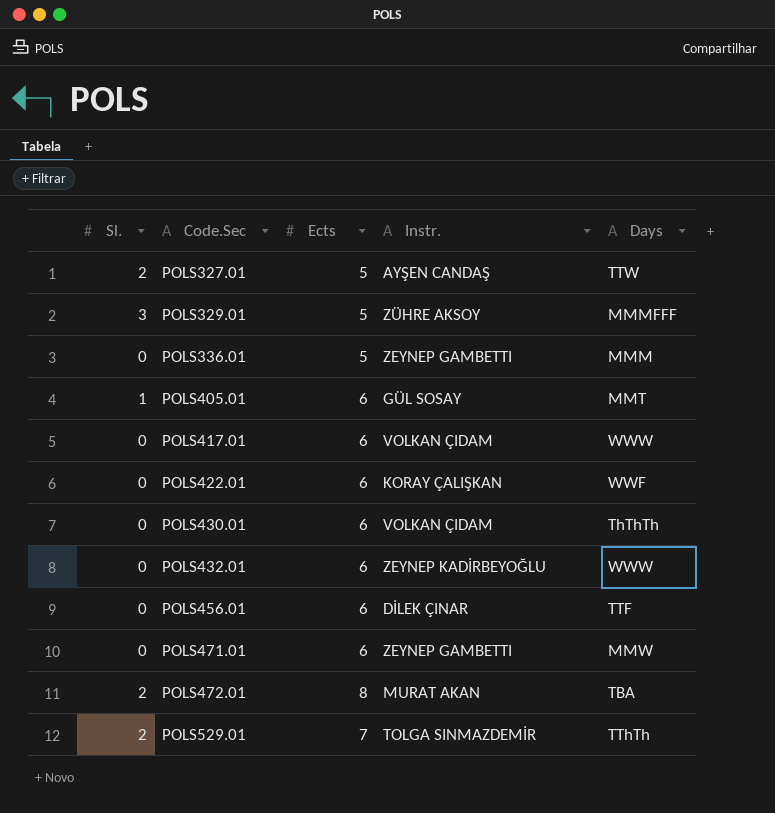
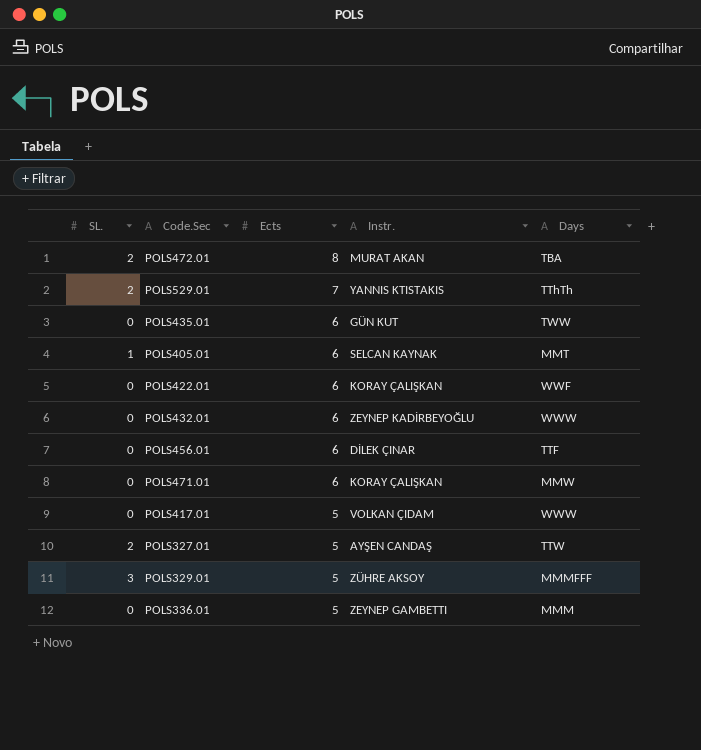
row order: Code.Sec ascending -> Ects descending
column name: Sl. -> SL.
row POLS430.01: 0 | 6 | VOLKAN ÇIDAM | ThThTh -> none
POLS529.01 | Instr.: TOLGA SINMAZDEMİR -> YANNIS KTISTAKIS
row POLS435.01: none -> 0 | 6 | GÜN KUT | TWW
POLS405.01 | Instr.: GÜL SOSAY -> SELCAN KAYNAK
POLS471.01 | Instr.: ZEYNEP GAMBETTI -> KORAY ÇALIŞKAN
POLS417.01 | Ects: 6 -> 5

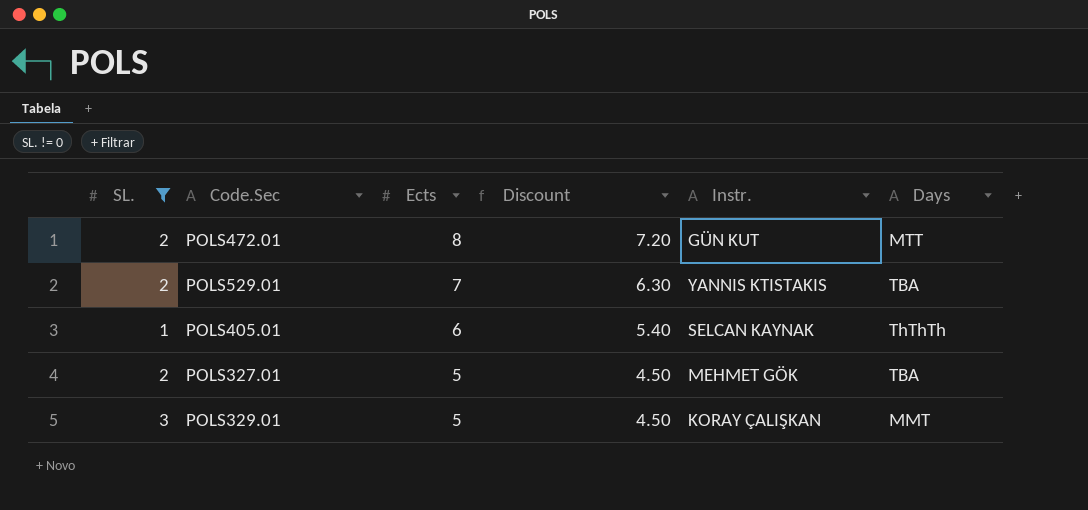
filter: none -> SL. != 0
column Discount | formula: none -> [Ects] * 0.9
POLS472.01 | Instr.: MURAT AKAN -> GÜN KUT
POLS472.01 | Days: TBA -> MTT
POLS529.01 | Days: TThTh -> TBA
POLS405.01 | Days: MMT -> ThThTh
POLS327.01 | Instr.: AYŞEN CANDAŞ -> MEHMET GÖK
POLS327.01 | Days: TTW -> TBA
POLS329.01 | Instr.: ZÜHRE AKSOY -> KORAY ÇALIŞKAN
POLS329.01 | Days: MMMFFF -> MMT

